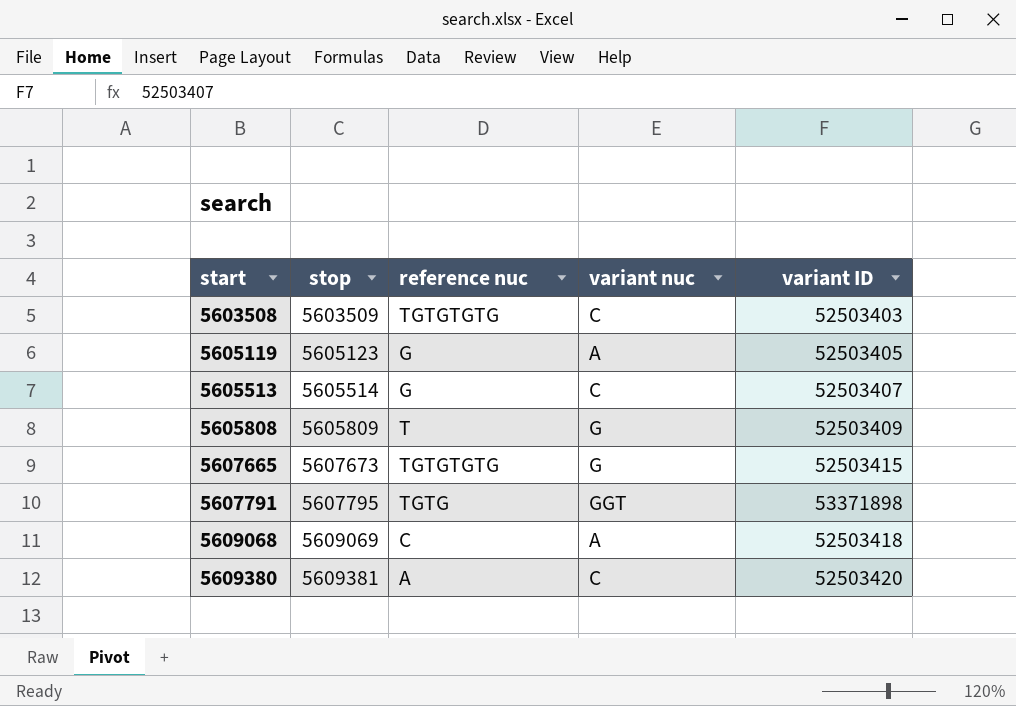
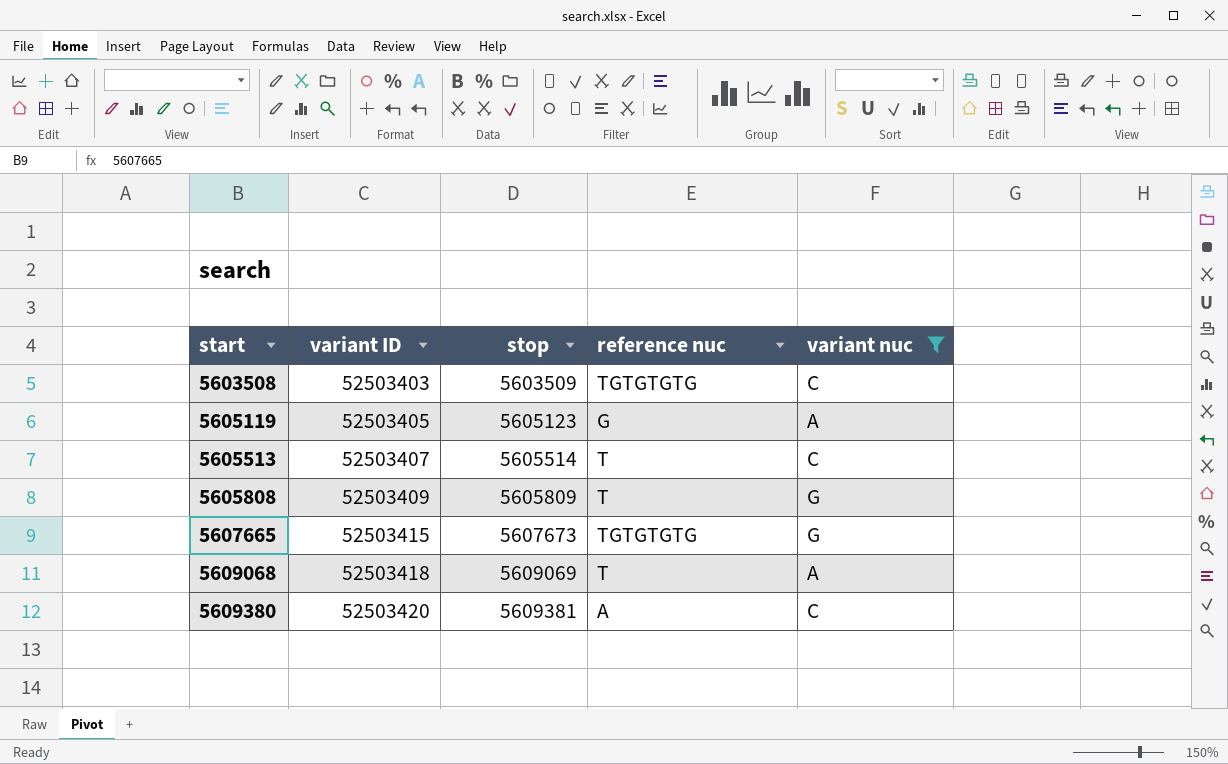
filter: none -> variant nuc != GGT
column variant ID | position: 5 -> 2
5605513 | reference nuc: G -> T
5609068 | reference nuc: C -> T

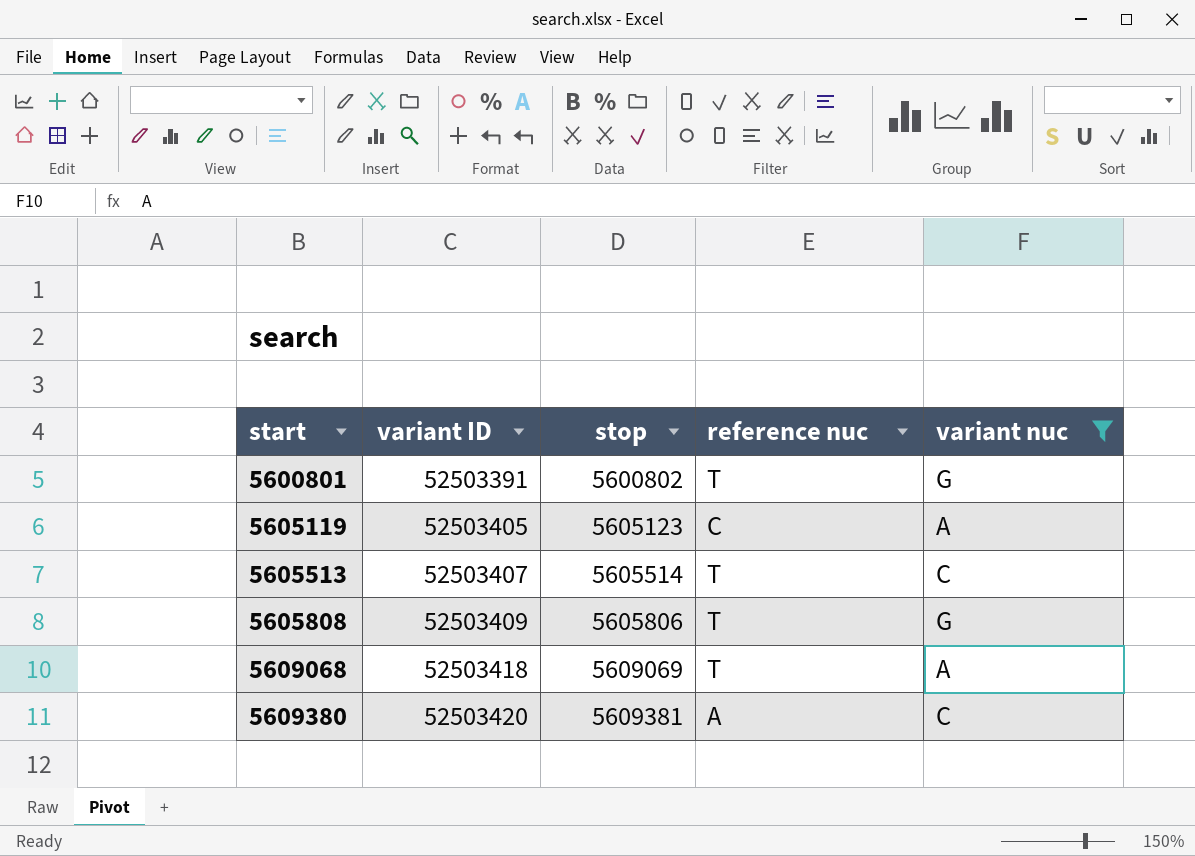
row 5603508: 52503403 | 5603509 | TGTGTGTG | C -> none
row 5607665: 52503415 | 5607673 | TGTGTGTG | G -> none
row 5600801: none -> 52503391 | 5600802 | T | G
5605119 | reference nuc: G -> C
5605808 | stop: 5605809 -> 5605806

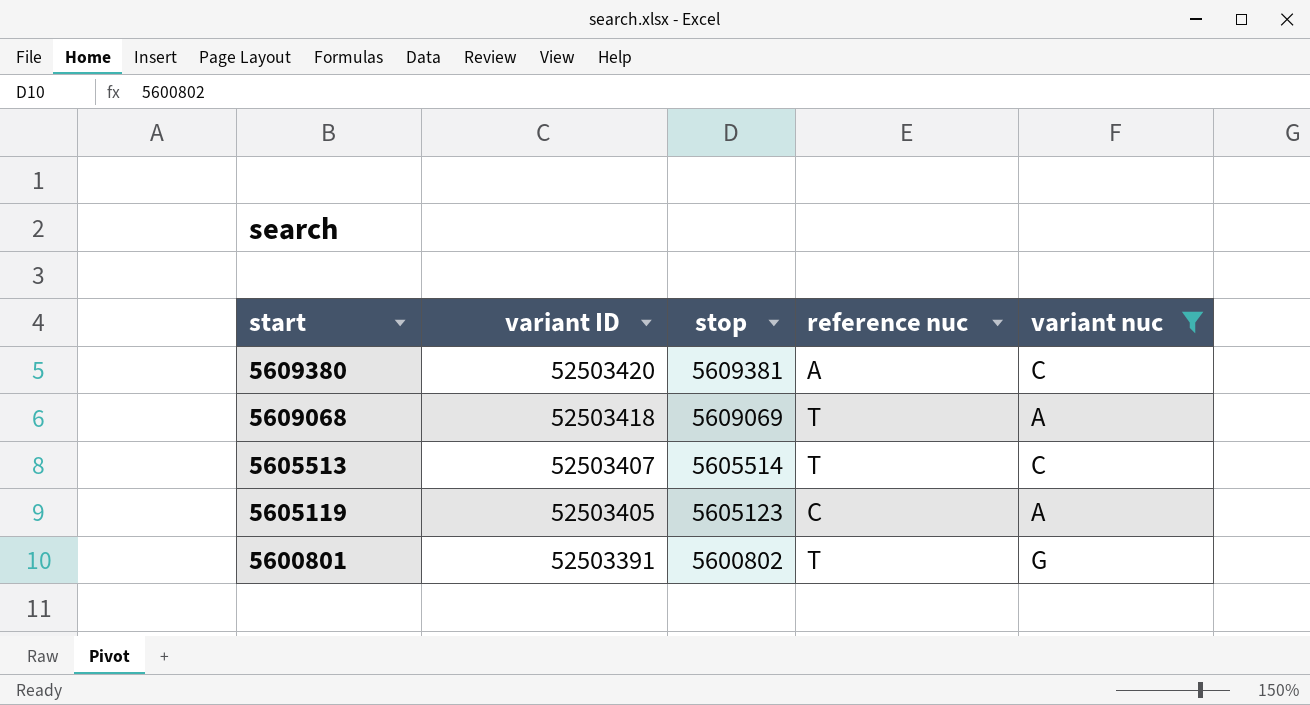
row order: start ascending -> start descending
row 5605808: 52503409 | 5605806 | T | G -> none

